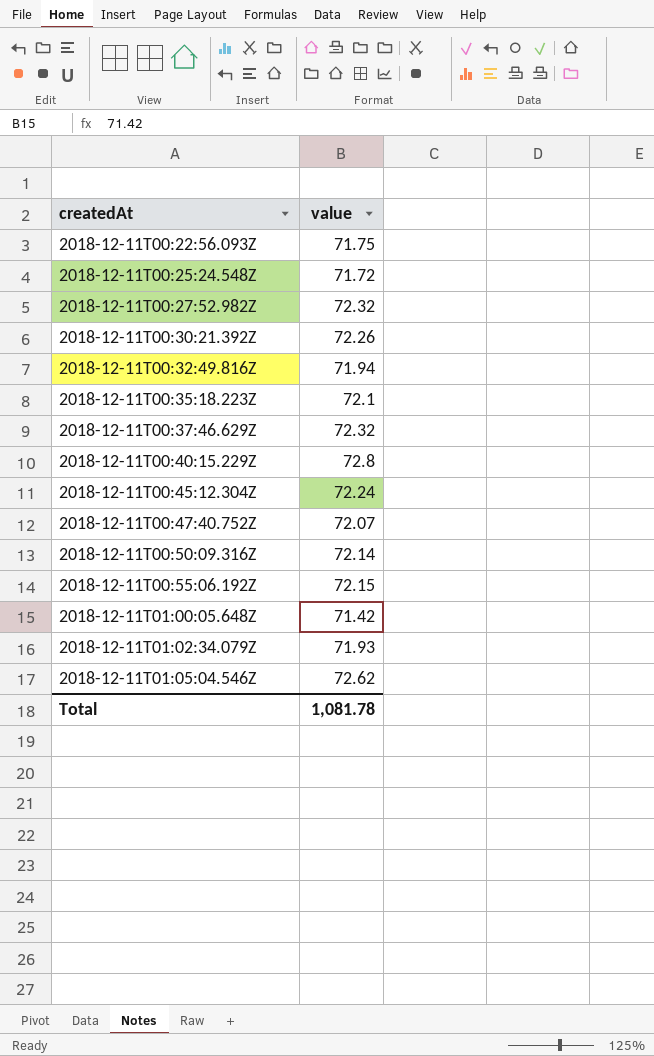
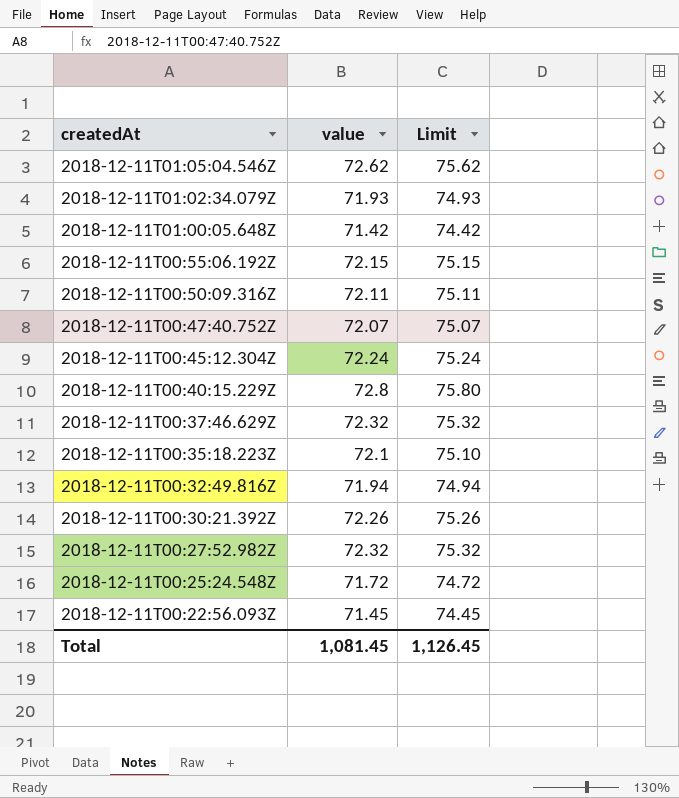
row order: createdAt ascending -> createdAt descending
column Limit | formula: none -> [value] + 3
2018-12-11T00:50:09.316Z | value: 72.14 -> 72.11
2018-12-11T00:22:56.093Z | value: 71.75 -> 71.45
Total | value: 1,081.78 -> 1,081.45

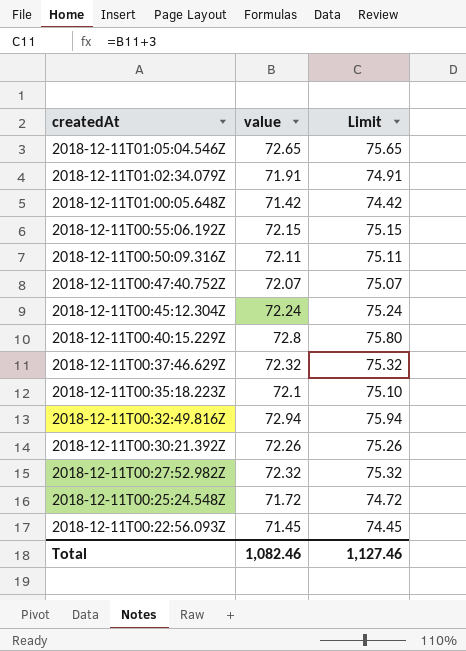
2018-12-11T01:05:04.546Z | value: 72.62 -> 72.65
2018-12-11T01:05:04.546Z | Limit: 75.62 -> 75.65
2018-12-11T01:02:34.079Z | value: 71.93 -> 71.91
2018-12-11T01:02:34.079Z | Limit: 74.93 -> 74.91
2018-12-11T00:32:49.816Z | value: 71.94 -> 72.94
2018-12-11T00:32:49.816Z | Limit: 74.94 -> 75.94
Total | value: 1,081.45 -> 1,082.46
Total | Limit: 1,126.45 -> 1,127.46

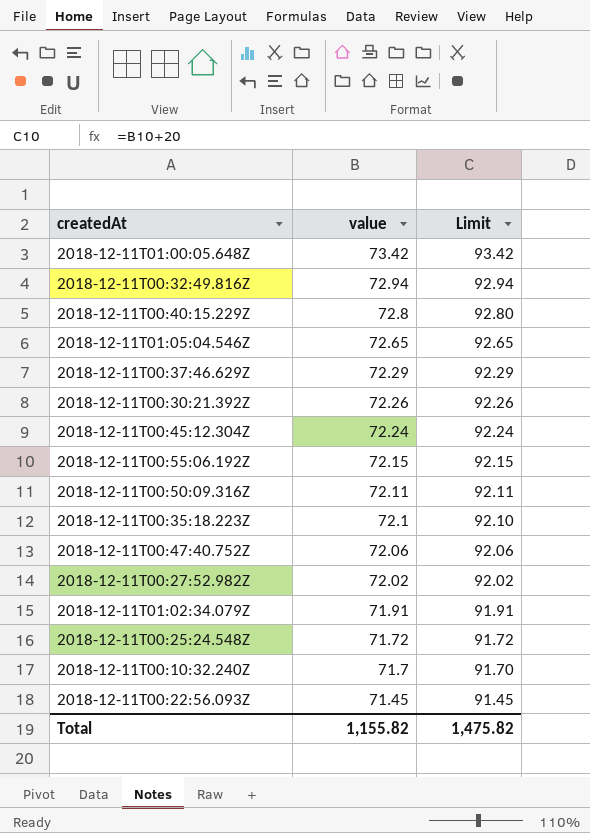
row order: createdAt descending -> value descending
column Limit | formula: [value] + 3 -> [value] + 20
2018-12-11T01:00:05.648Z | value: 71.42 -> 73.42
2018-12-11T00:37:46.629Z | value: 72.32 -> 72.29
2018-12-11T00:47:40.752Z | value: 72.07 -> 72.06
2018-12-11T00:27:52.982Z | value: 72.32 -> 72.02
row 2018-12-11T00:10:32.240Z: none -> 71.7 | 91.70
Total | value: 1,082.46 -> 1,155.82
Total | Limit: 1,127.46 -> 1,475.82

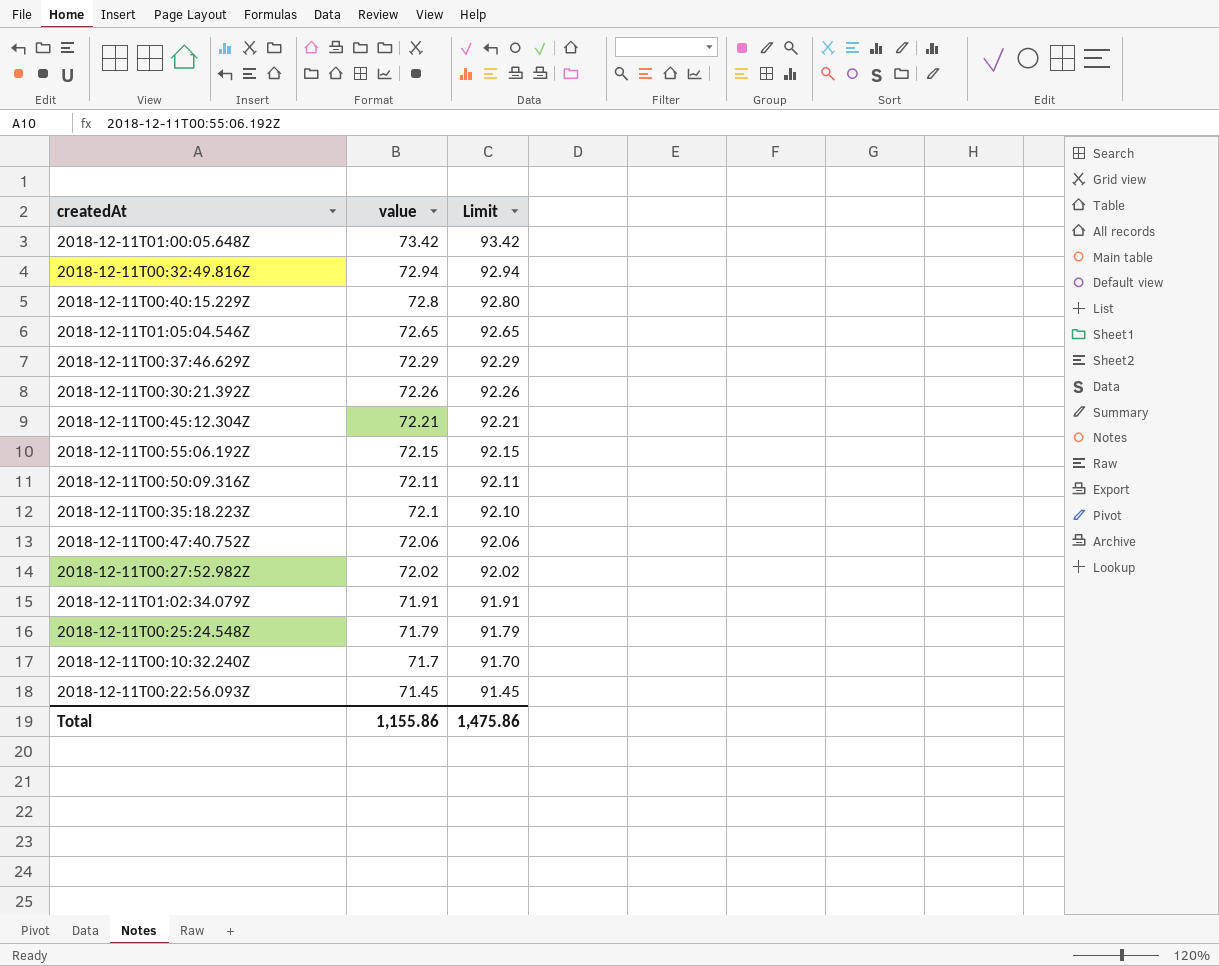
2018-12-11T00:45:12.304Z | value: 72.24 -> 72.21
2018-12-11T00:45:12.304Z | Limit: 92.24 -> 92.21
2018-12-11T00:25:24.548Z | value: 71.72 -> 71.79
2018-12-11T00:25:24.548Z | Limit: 91.72 -> 91.79
Total | value: 1,155.82 -> 1,155.86
Total | Limit: 1,475.82 -> 1,475.86

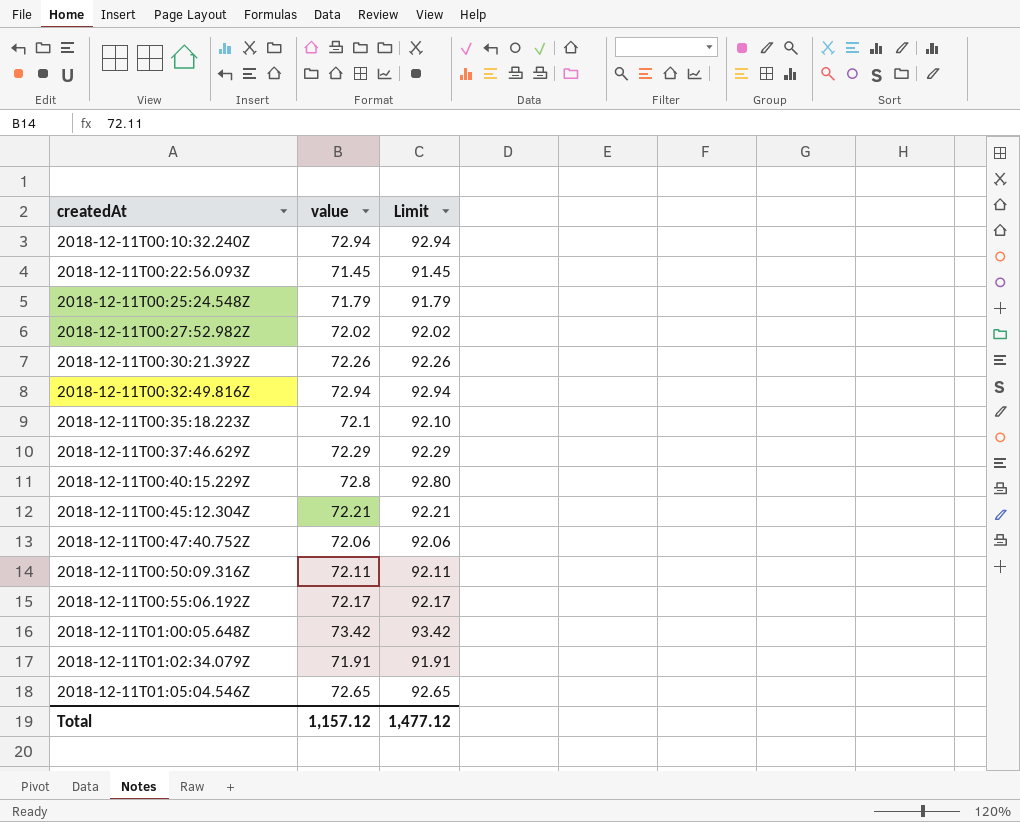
row order: value descending -> createdAt ascending
2018-12-11T00:10:32.240Z | value: 71.7 -> 72.94
2018-12-11T00:10:32.240Z | Limit: 91.70 -> 92.94
2018-12-11T00:55:06.192Z | value: 72.15 -> 72.17
2018-12-11T00:55:06.192Z | Limit: 92.15 -> 92.17
Total | value: 1,155.86 -> 1,157.12
Total | Limit: 1,475.86 -> 1,477.12

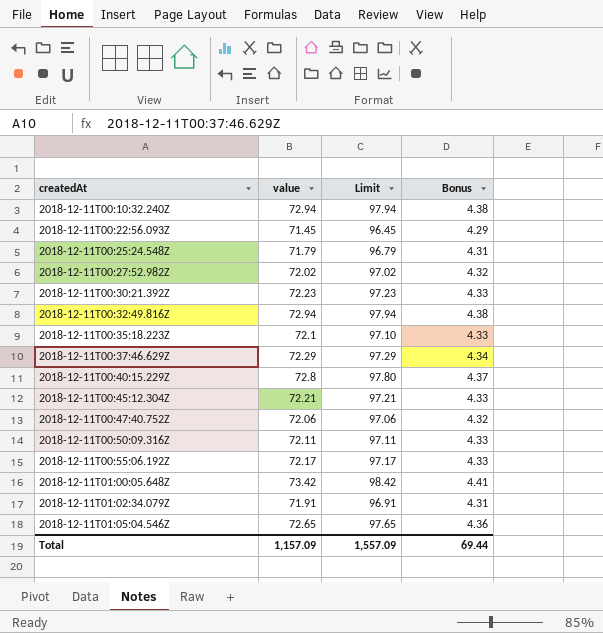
column Limit | formula: [value] + 20 -> [value] + 25
column Bonus | formula: none -> [value] * 0.06
2018-12-11T00:30:21.392Z | value: 72.26 -> 72.23
Total | value: 1,157.12 -> 1,157.09
Total | Limit: 1,477.12 -> 1,557.09

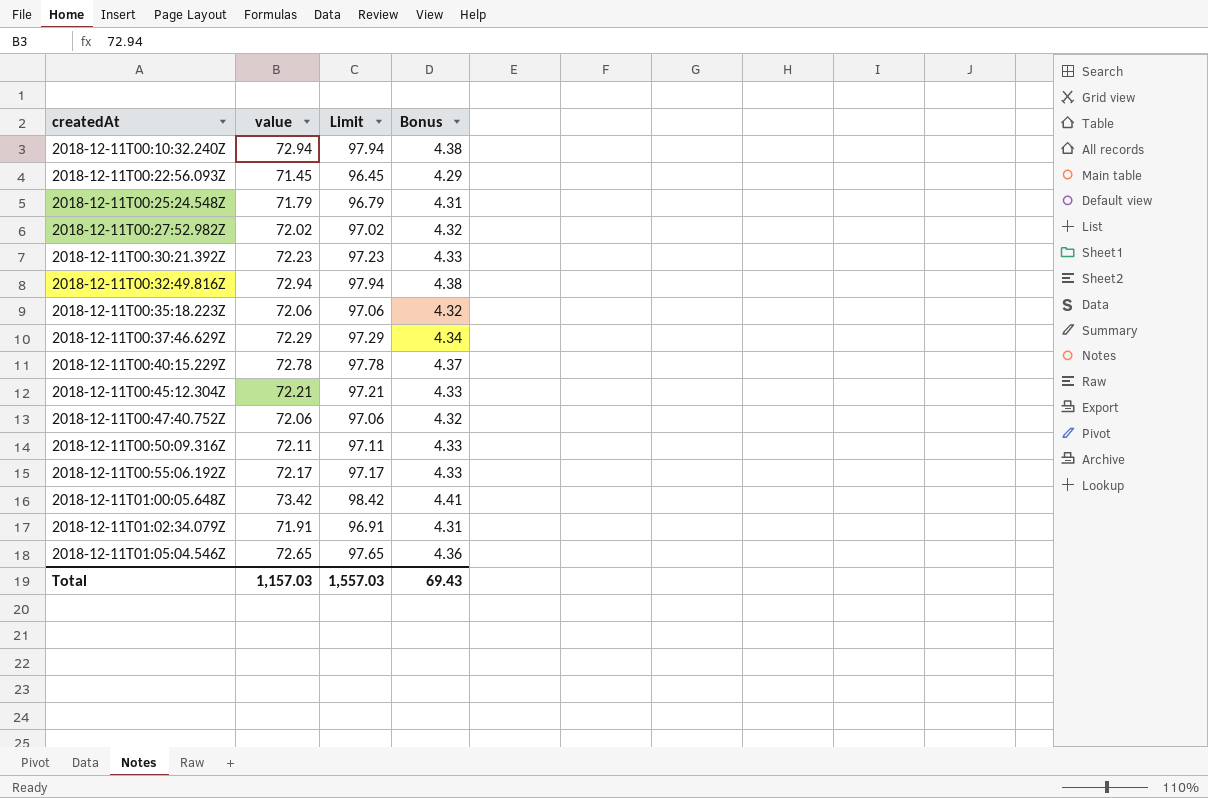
2018-12-11T00:35:18.223Z | value: 72.1 -> 72.06
2018-12-11T00:35:18.223Z | Limit: 97.10 -> 97.06
2018-12-11T00:35:18.223Z | Bonus: 4.33 -> 4.32
2018-12-11T00:40:15.229Z | value: 72.8 -> 72.78
2018-12-11T00:40:15.229Z | Limit: 97.80 -> 97.78
Total | value: 1,157.09 -> 1,157.03
Total | Limit: 1,557.09 -> 1,557.03
Total | Bonus: 69.44 -> 69.43

